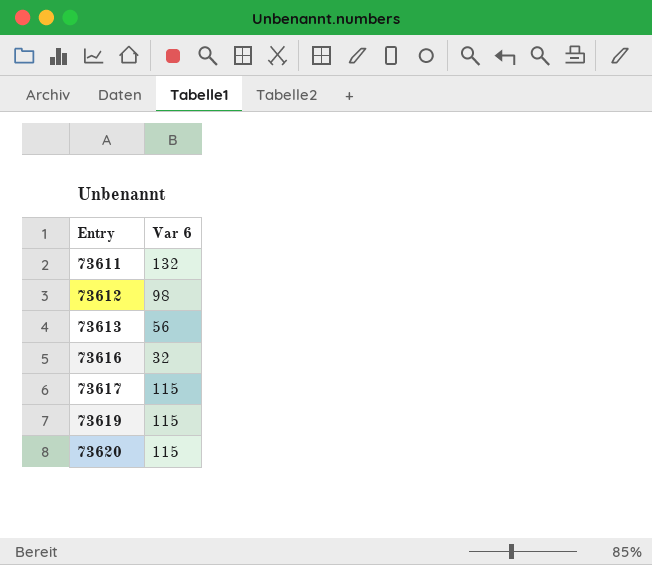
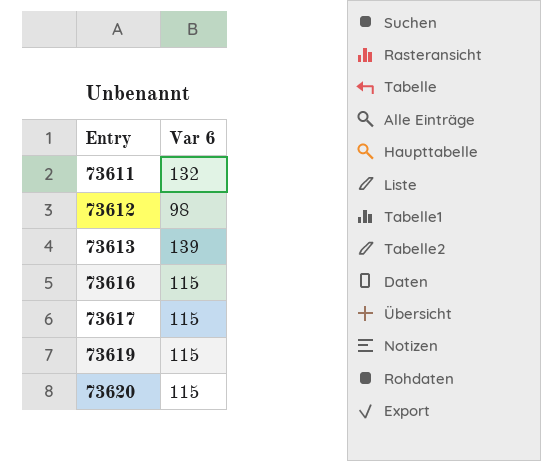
73613 | Var 6: 56 -> 139
73616 | Var 6: 32 -> 115

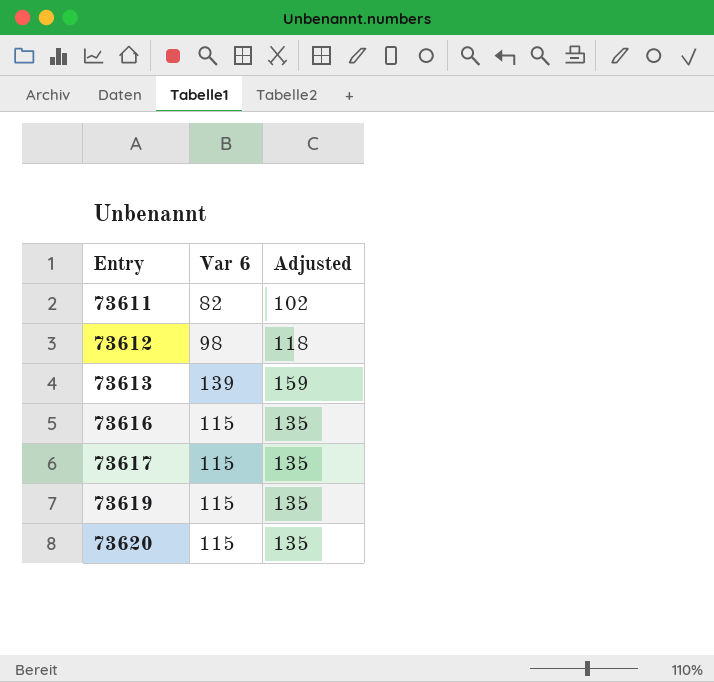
column Adjusted | formula: none -> [Var 6] + 20
73611 | Var 6: 132 -> 82

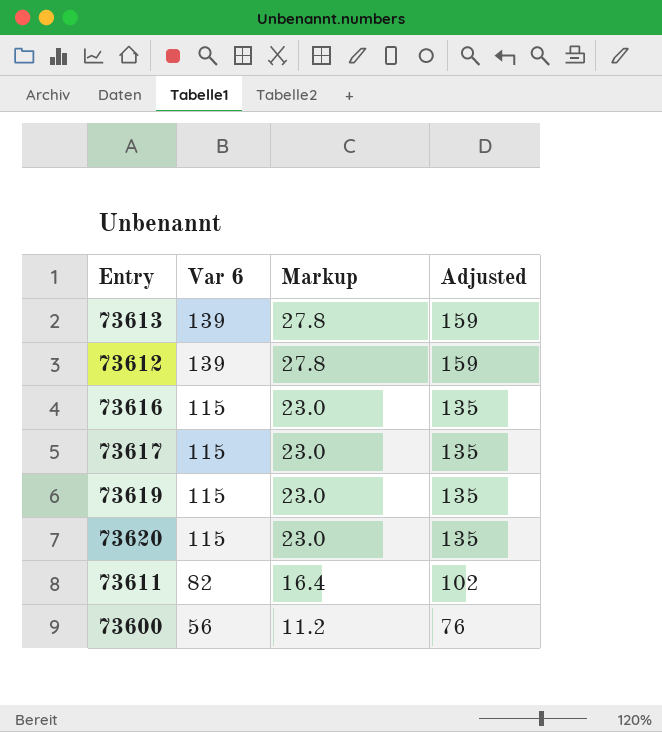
row order: Entry ascending -> Var 6 descending
column Markup | formula: none -> [Var 6] * 0.2
73612 | Var 6: 98 -> 139
73612 | Adjusted: 118 -> 159
row 73600: none -> 56 | 11.2 | 76

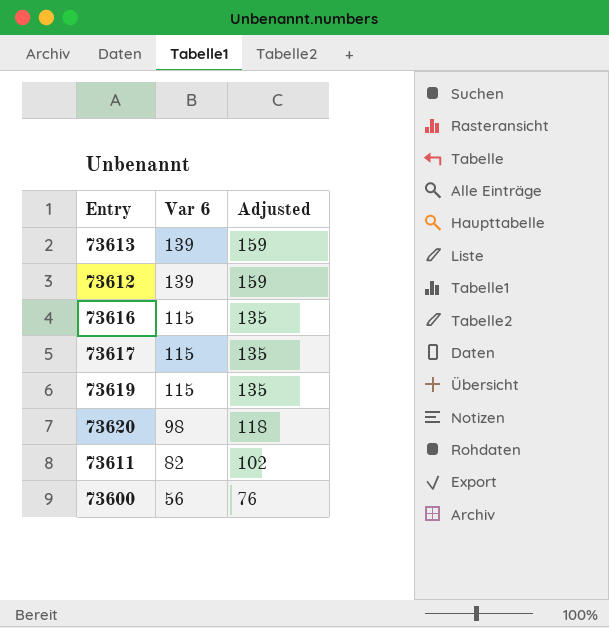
column Markup | formula: [Var 6] * 0.2 -> none
73620 | Var 6: 115 -> 98
73620 | Adjusted: 135 -> 118

